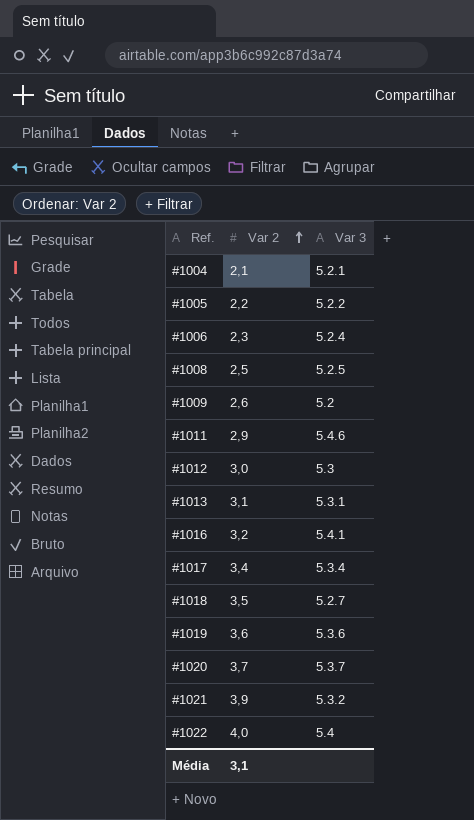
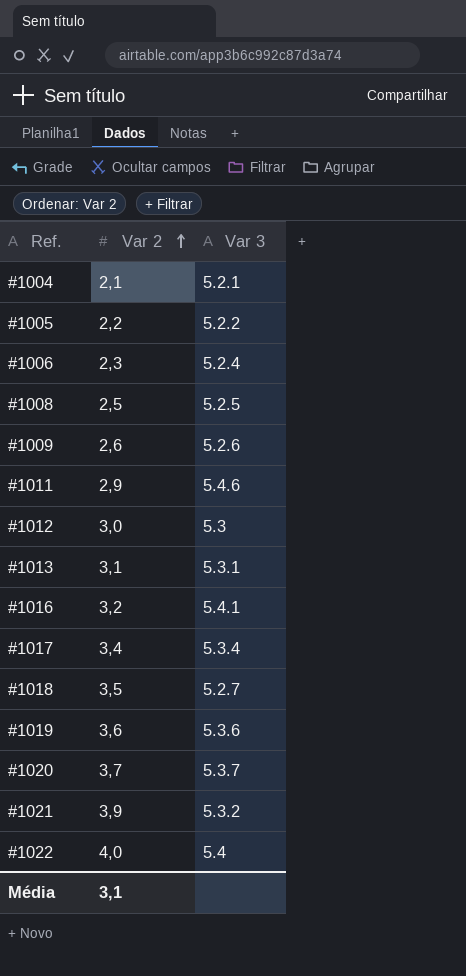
#1009 | Var 3: 5.2 -> 5.2.6

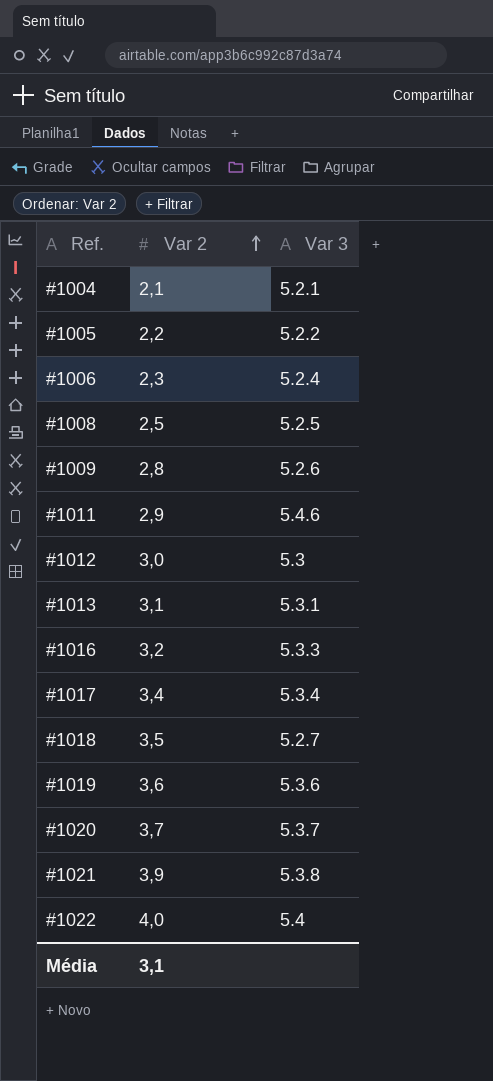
#1009 | Var 2: 2,6 -> 2,8
#1016 | Var 3: 5.4.1 -> 5.3.3
#1021 | Var 3: 5.3.2 -> 5.3.8

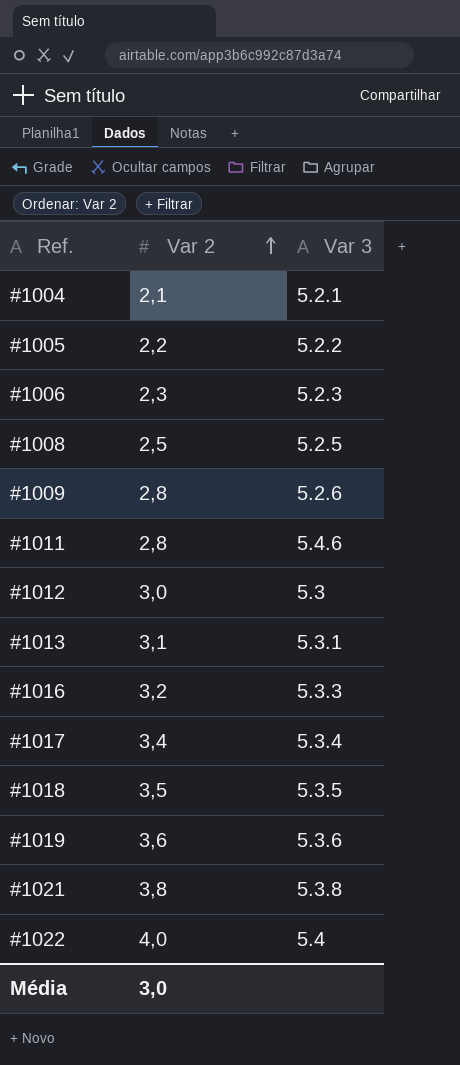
row #1020: 3,7 | 5.3.7 -> none
#1006 | Var 3: 5.2.4 -> 5.2.3
#1011 | Var 2: 2,9 -> 2,8
#1018 | Var 3: 5.2.7 -> 5.3.5
#1021 | Var 2: 3,9 -> 3,8
Média | Var 2: 3,1 -> 3,0

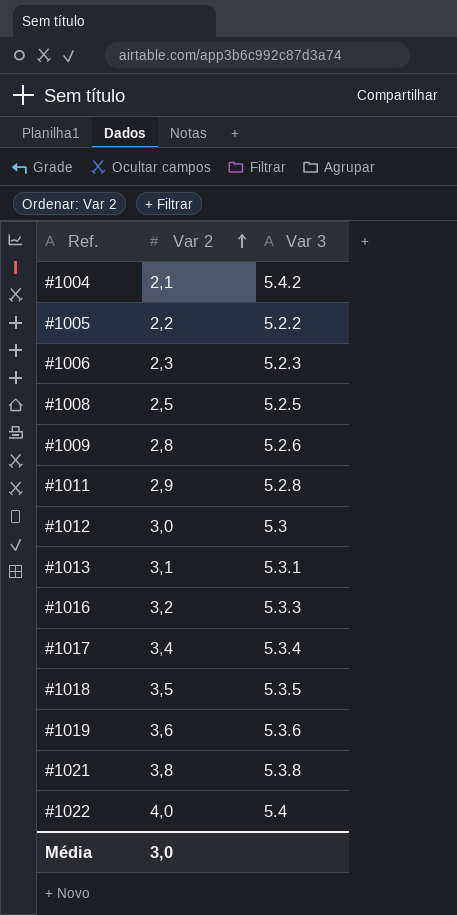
#1004 | Var 3: 5.2.1 -> 5.4.2
#1011 | Var 2: 2,8 -> 2,9
#1011 | Var 3: 5.4.6 -> 5.2.8

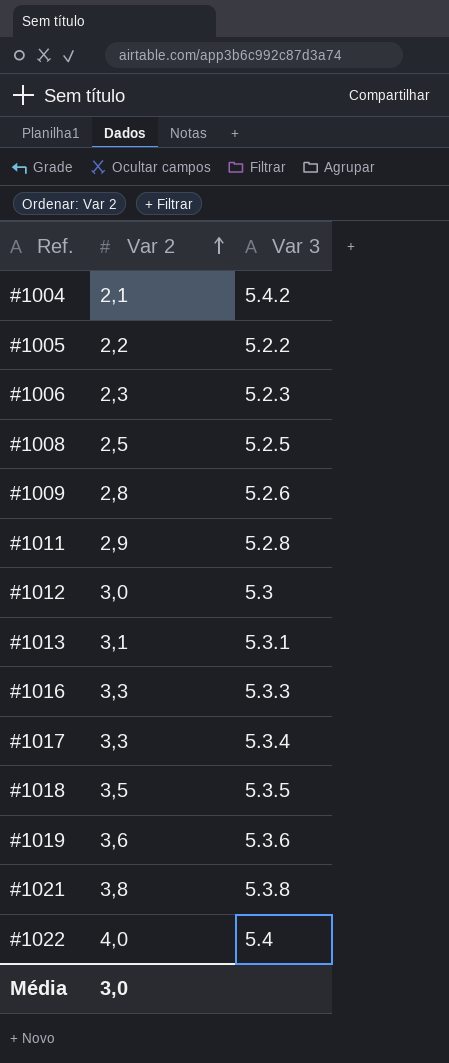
#1016 | Var 2: 3,2 -> 3,3
#1017 | Var 2: 3,4 -> 3,3

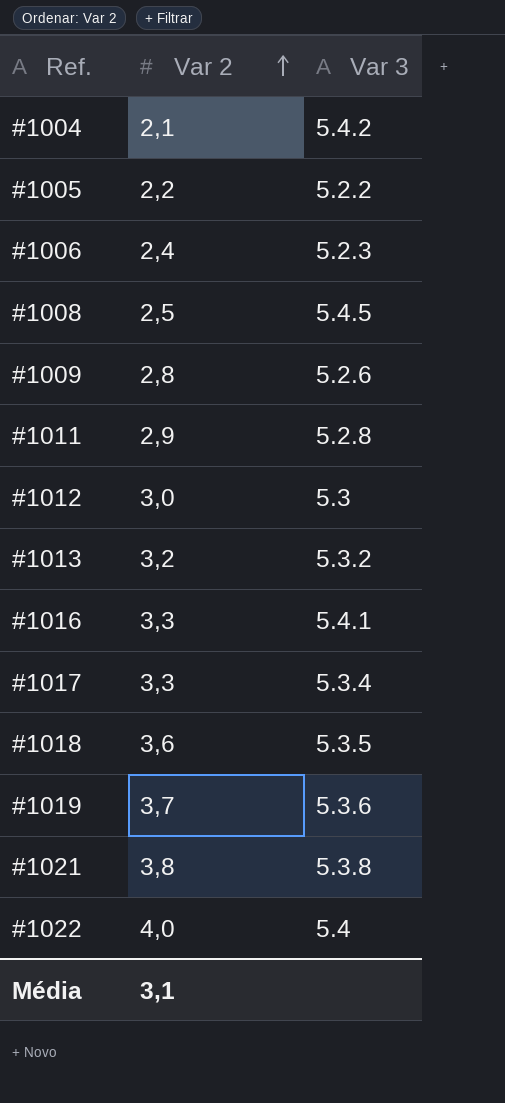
#1006 | Var 2: 2,3 -> 2,4
#1008 | Var 3: 5.2.5 -> 5.4.5
#1013 | Var 2: 3,1 -> 3,2
#1013 | Var 3: 5.3.1 -> 5.3.2
#1016 | Var 3: 5.3.3 -> 5.4.1
#1018 | Var 2: 3,5 -> 3,6
#1019 | Var 2: 3,6 -> 3,7
Média | Var 2: 3,0 -> 3,1

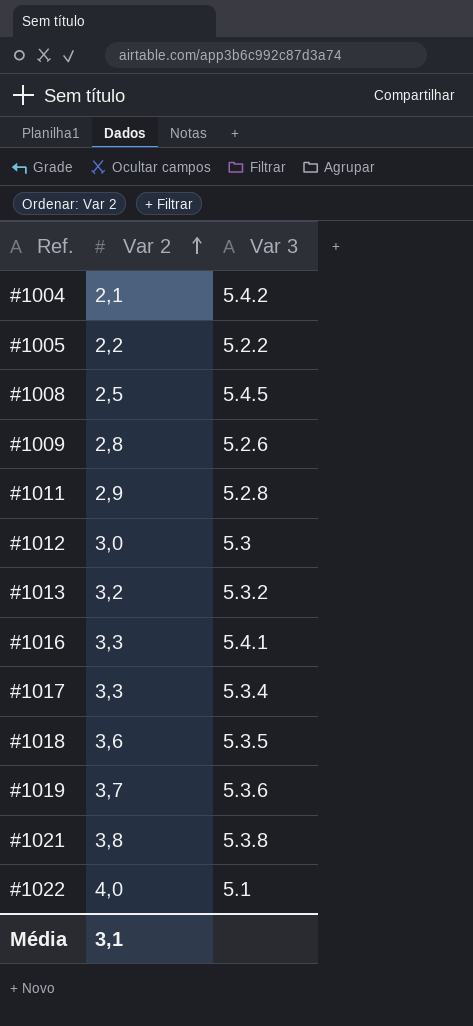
row #1006: 2,4 | 5.2.3 -> none
#1022 | Var 3: 5.4 -> 5.1

